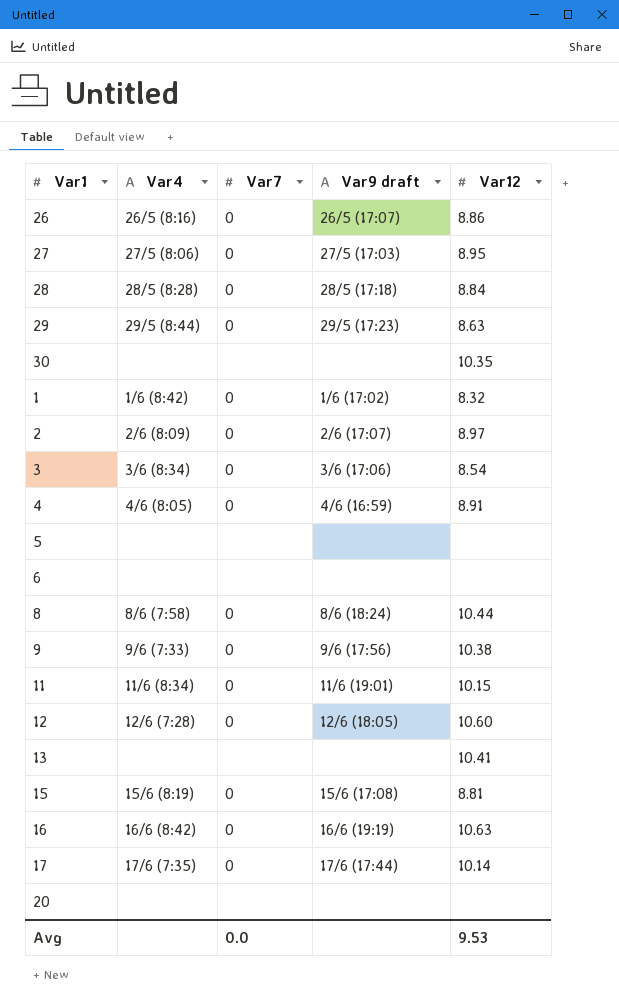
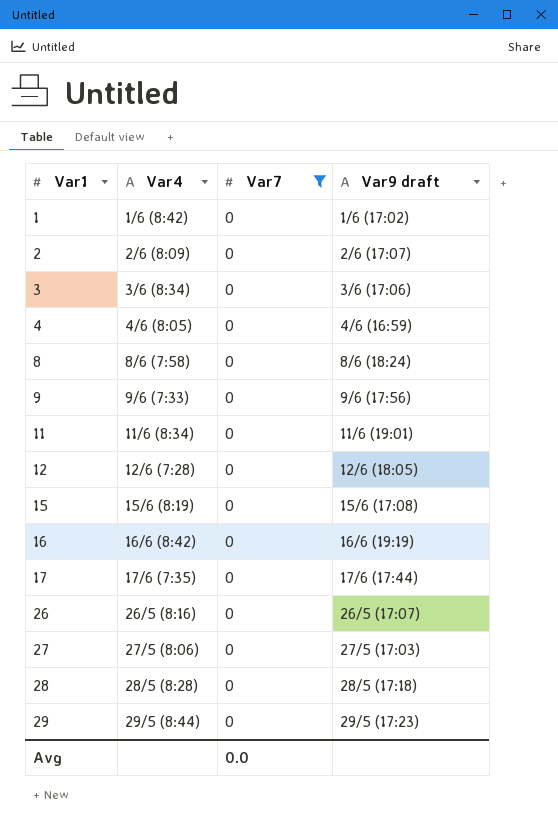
filter: none -> Var7 = 0
row order: none -> Var1 ascending
column Var12 | position: 5 -> none

